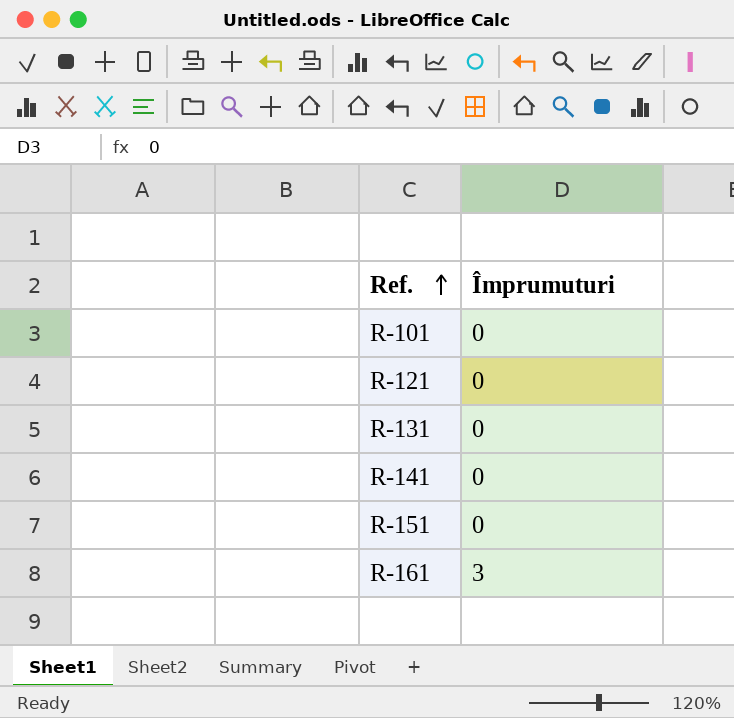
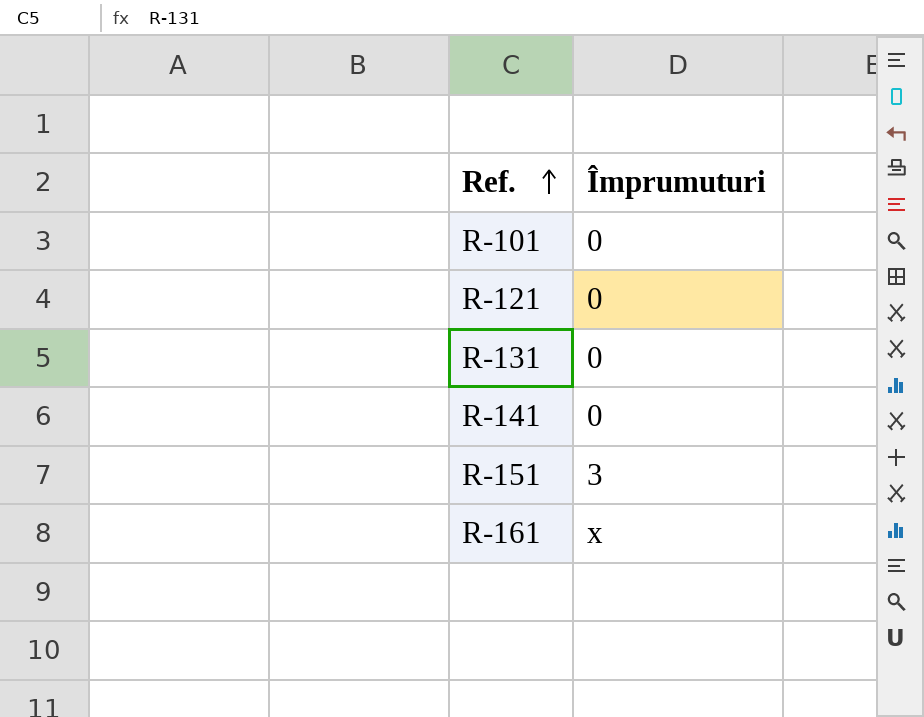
R-151 | Împrumuturi: 0 -> 3
R-161 | Împrumuturi: 3 -> x

